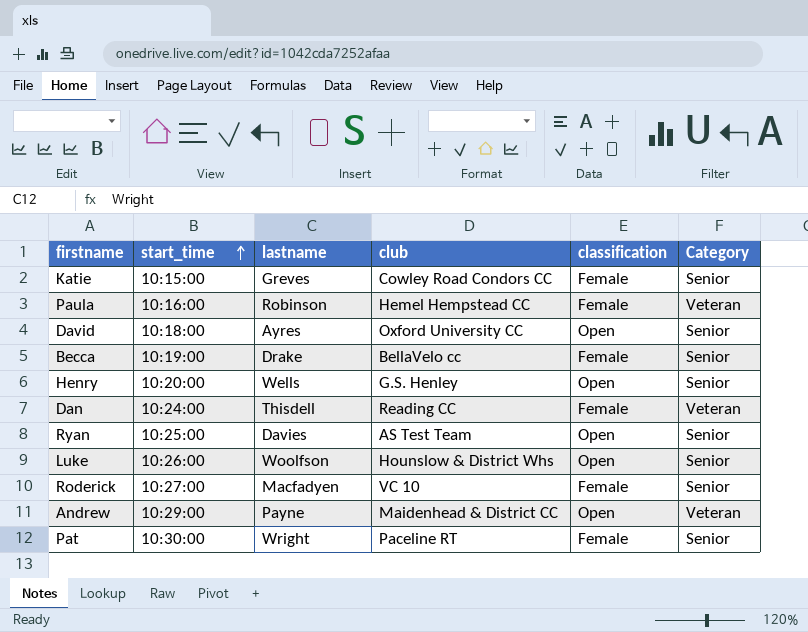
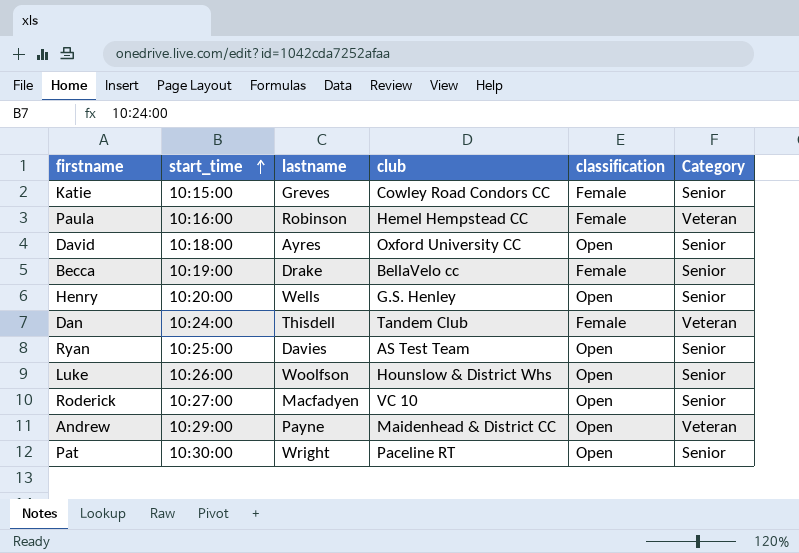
Dan | club: Reading CC -> Tandem Club
Roderick | classification: Female -> Open
Pat | classification: Female -> Open

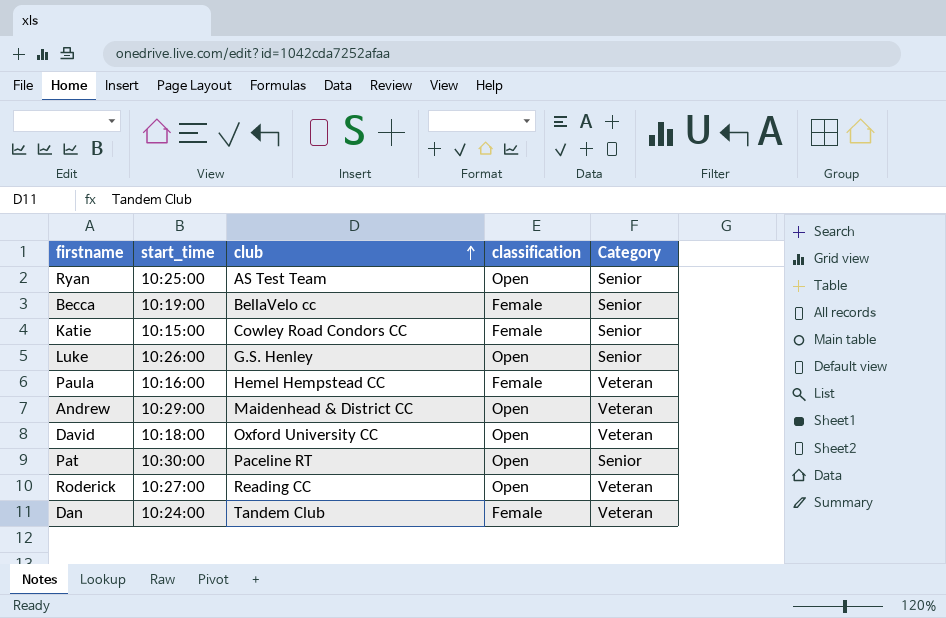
row order: start_time ascending -> club ascending
column lastname | position: 3 -> none
row Henry: 10:20:00 | Wells | G.S. Henley | Open | Senior -> none
Luke | club: Hounslow & District Whs -> G.S. Henley
David | Category: Senior -> Veteran
Roderick | club: VC 10 -> Reading CC
Roderick | Category: Senior -> Veteran

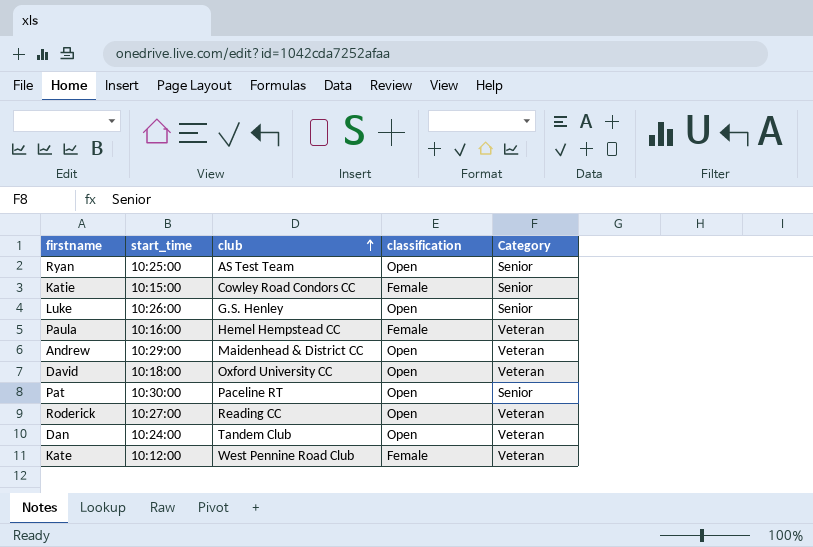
row Becca: 10:19:00 | BellaVelo cc | Female | Senior -> none
Dan | classification: Female -> Open
row Kate: none -> 10:12:00 | West Pennine Road Club | Female | Veteran

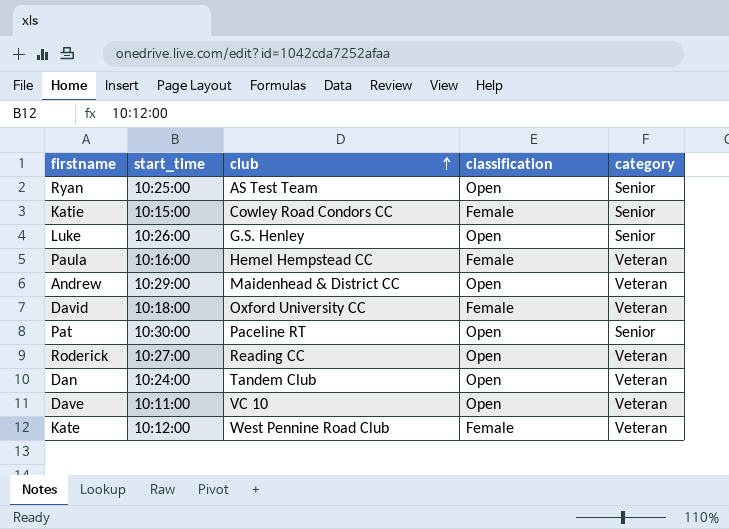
column name: Category -> category
David | classification: Open -> Female
row Dave: none -> 10:11:00 | VC 10 | Open | Veteran

